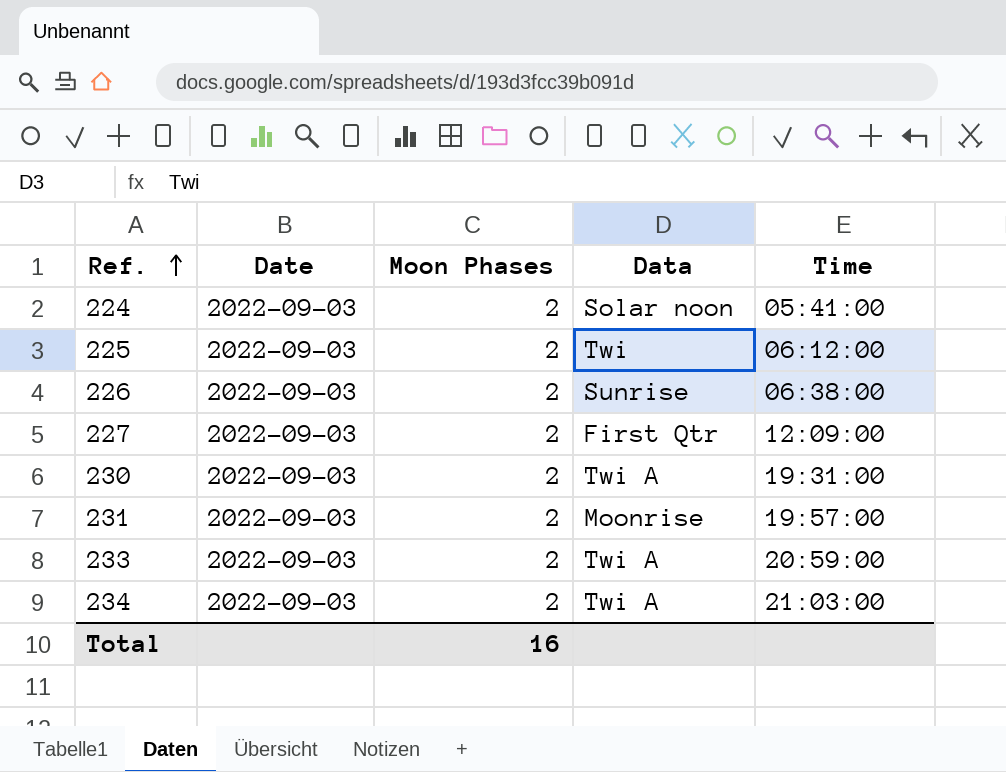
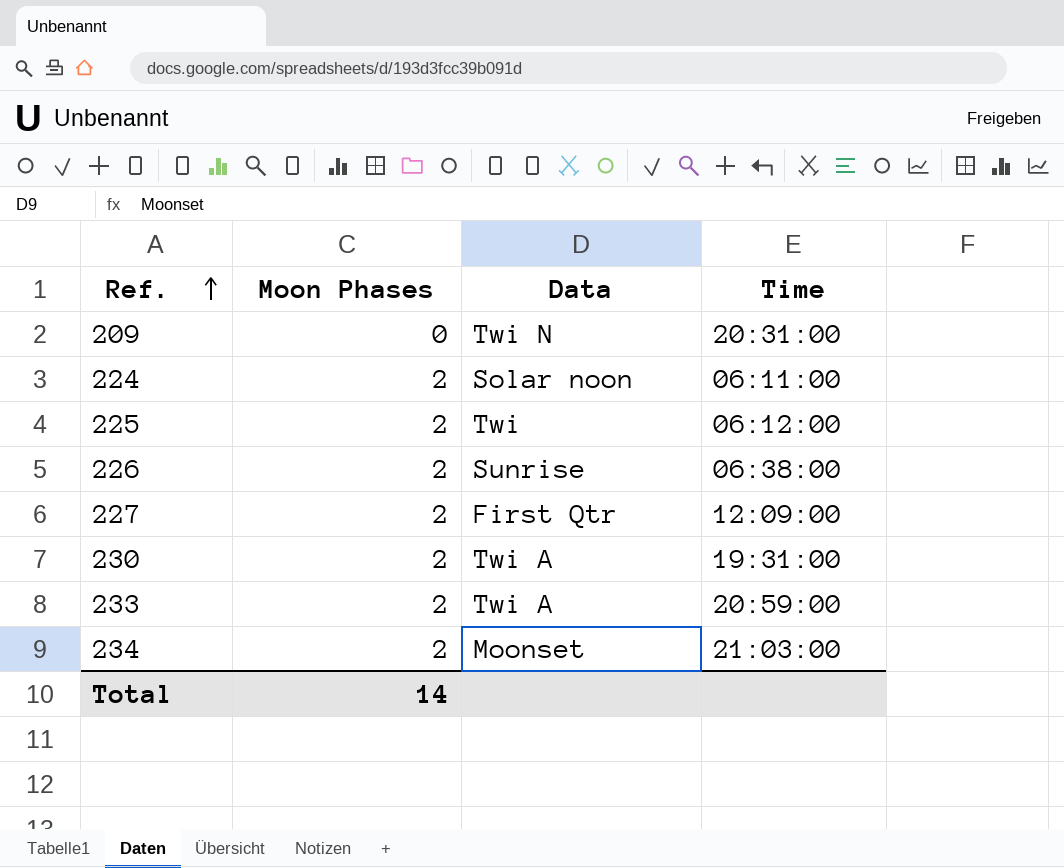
column Date | position: 2 -> none
row 231: 2022-09-03 | 2 | Moonrise | 19:57:00 -> none
row 209: none -> 0 | Twi N | 20:31:00
224 | Time: 05:41:00 -> 06:11:00
234 | Data: Twi A -> Moonset
Total | Moon Phases: 16 -> 14

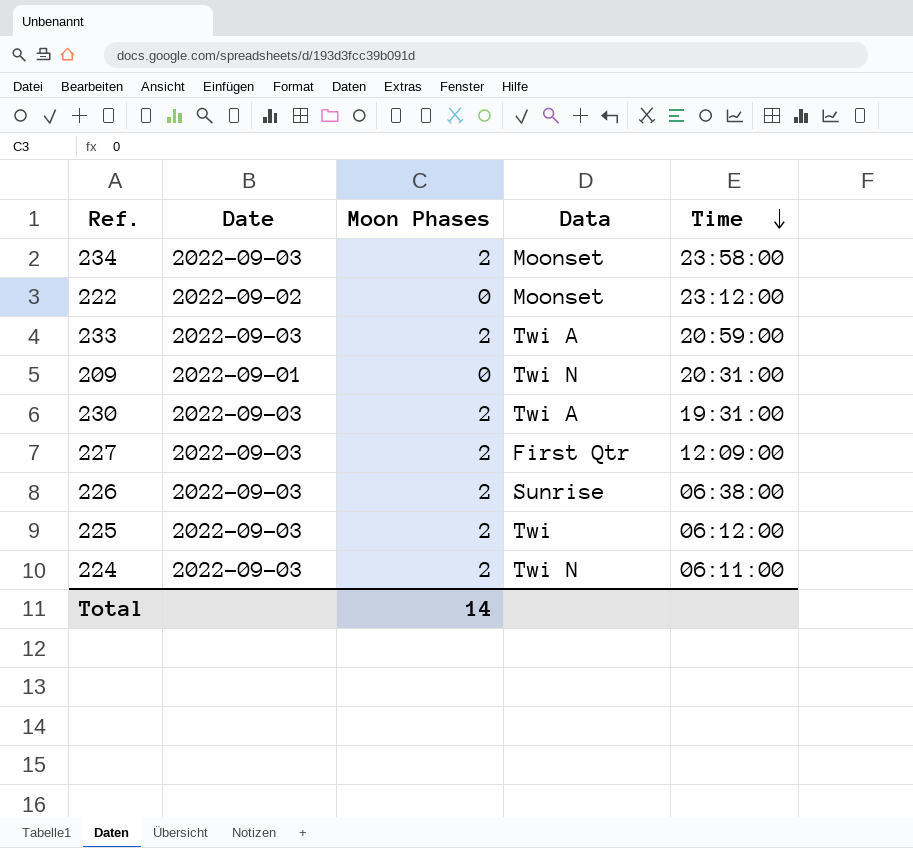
row order: Ref. ascending -> Time descending
column Date | position: none -> 2
234 | Time: 21:03:00 -> 23:58:00
row 222: none -> 2022-09-02 | 0 | Moonset | 23:12:00
224 | Data: Solar noon -> Twi N

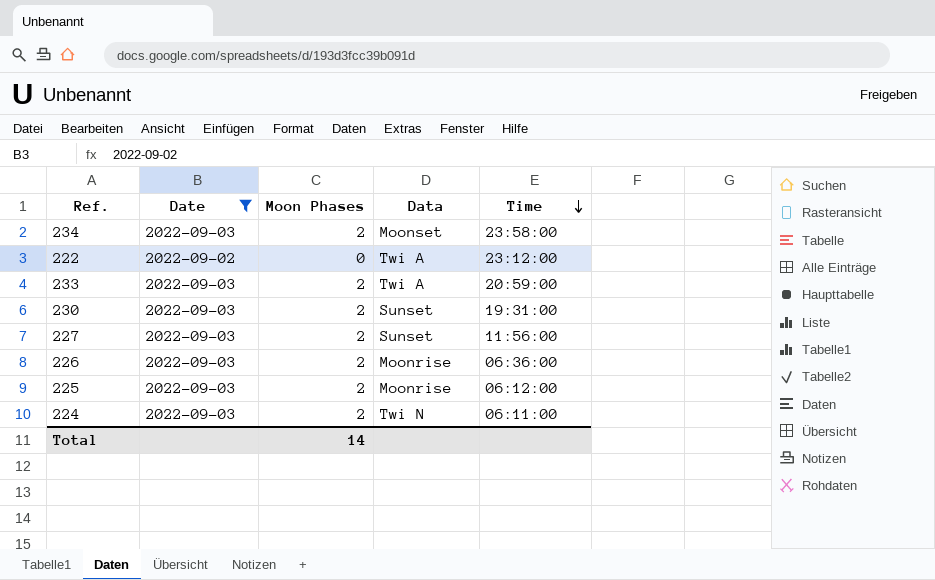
filter: none -> Date != 2022-09-01
222 | Data: Moonset -> Twi A
230 | Data: Twi A -> Sunset
227 | Data: First Qtr -> Sunset
227 | Time: 12:09:00 -> 11:56:00
226 | Data: Sunrise -> Moonrise
226 | Time: 06:38:00 -> 06:36:00
225 | Data: Twi -> Moonrise

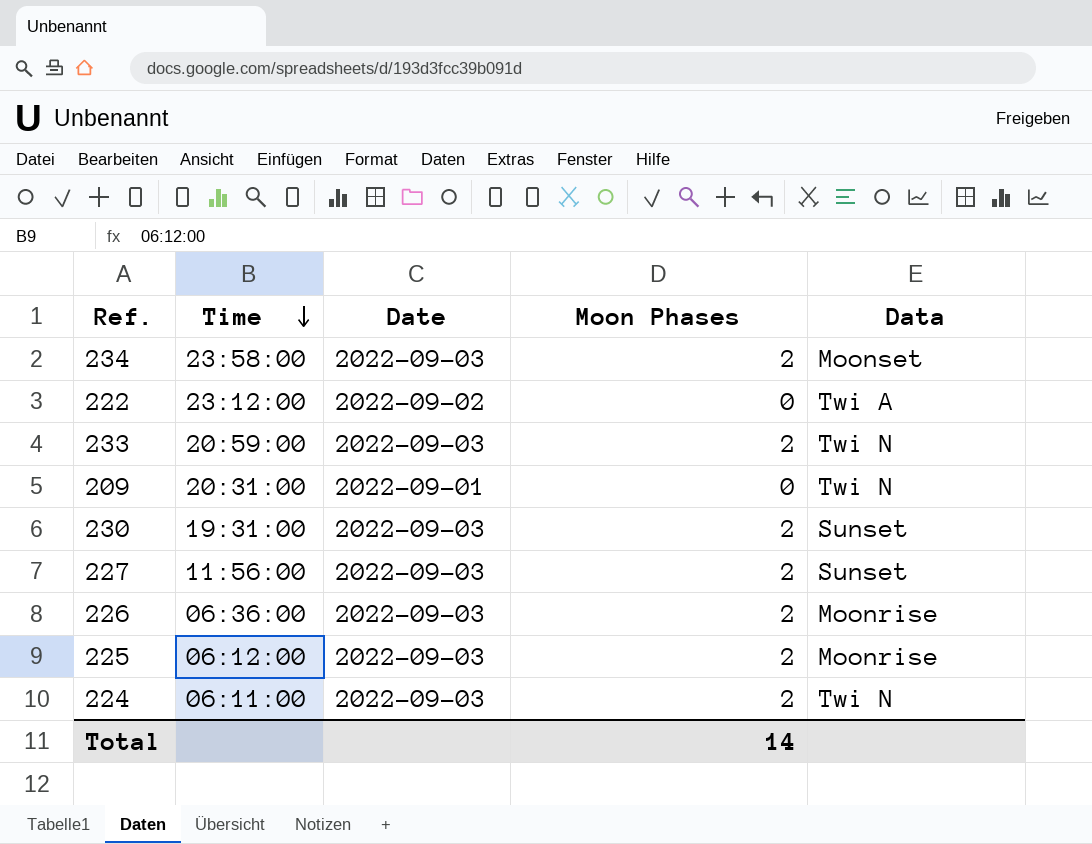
filter: Date != 2022-09-01 -> none
column Time | position: 5 -> 2
233 | Data: Twi A -> Twi N

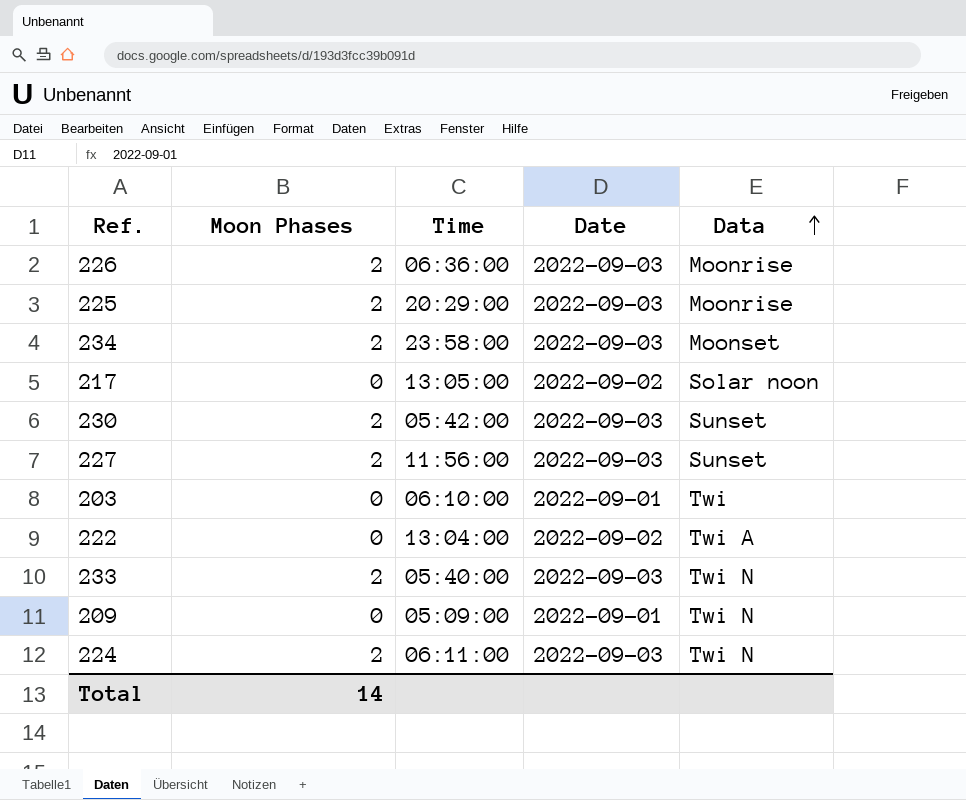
row order: Time descending -> Data ascending
column Moon Phases | position: 4 -> 2
225 | Time: 06:12:00 -> 20:29:00
row 217: none -> 0 | 13:05:00 | 2022-09-02 | Solar noon
230 | Time: 19:31:00 -> 05:42:00
row 203: none -> 0 | 06:10:00 | 2022-09-01 | Twi
222 | Time: 23:12:00 -> 13:04:00
233 | Time: 20:59:00 -> 05:40:00
209 | Time: 20:31:00 -> 05:09:00

